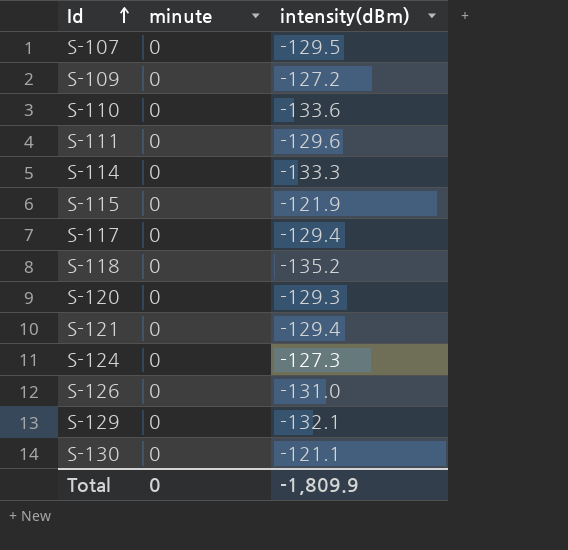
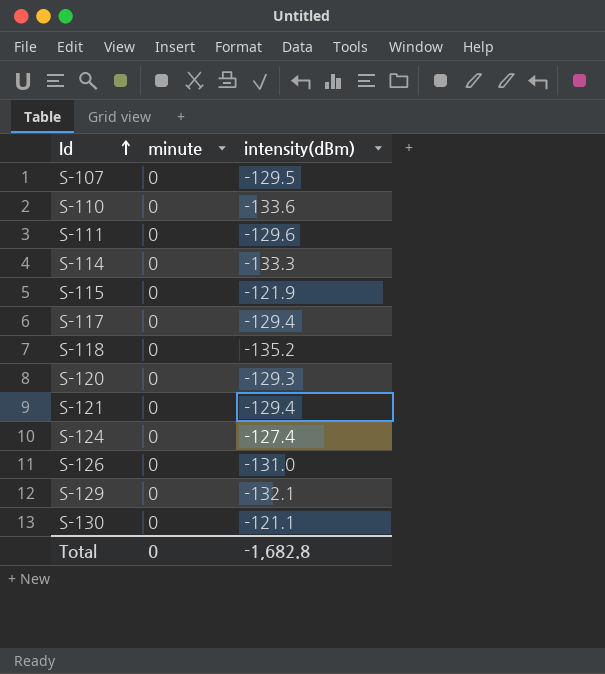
row S-109: 0 | -127.2 -> none
S-124 | intensity(dBm): -127.3 -> -127.4
Total | intensity(dBm): -1,809.9 -> -1,682.8

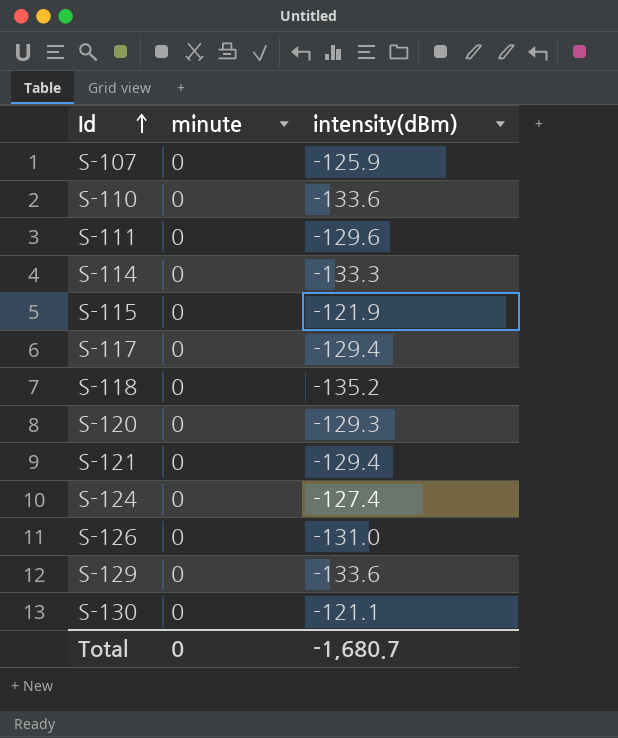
S-107 | intensity(dBm): -129.5 -> -125.9
S-129 | intensity(dBm): -132.1 -> -133.6
Total | intensity(dBm): -1,682.8 -> -1,680.7

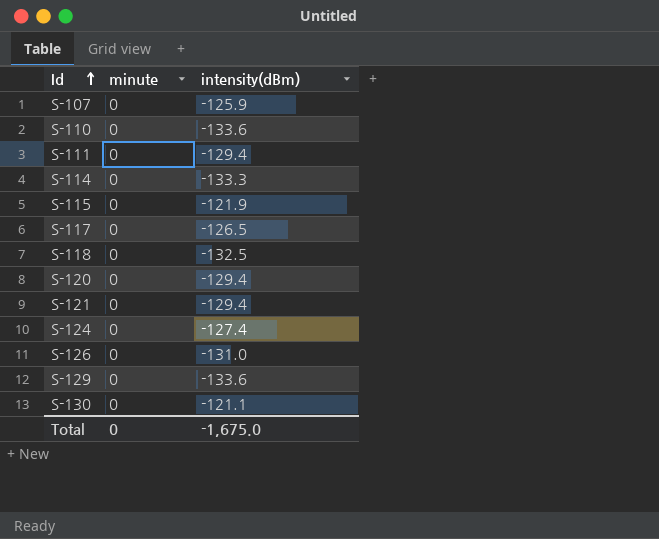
S-111 | intensity(dBm): -129.6 -> -129.4
S-117 | intensity(dBm): -129.4 -> -126.5
S-118 | intensity(dBm): -135.2 -> -132.5
S-120 | intensity(dBm): -129.3 -> -129.4
Total | intensity(dBm): -1,680.7 -> -1,675.0

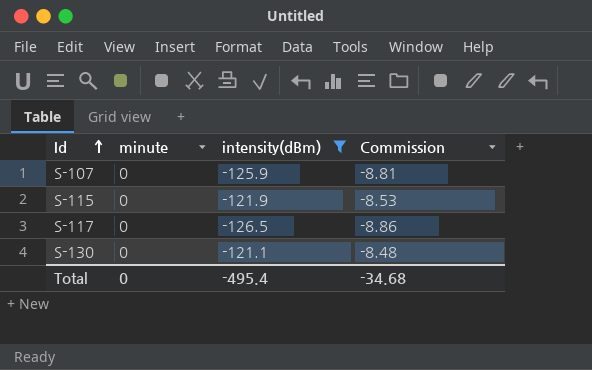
filter: none -> intensity(dBm) >= -126.5
column Commission | formula: none -> [intensity(dBm)] * 0.07
Total | intensity(dBm): -1,675.0 -> -495.4

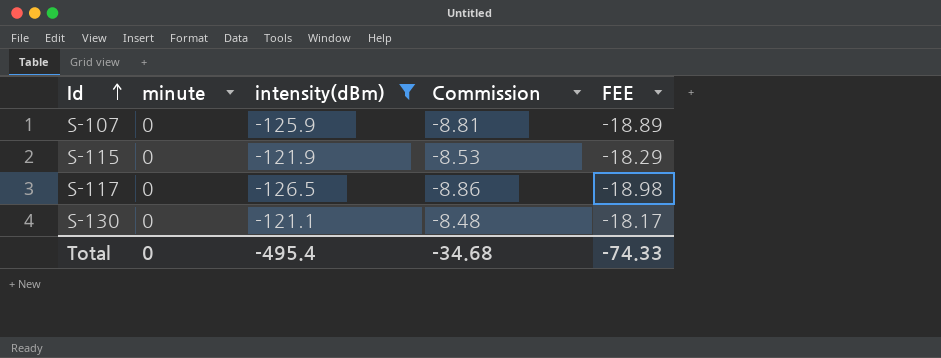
column FEE | formula: none -> [intensity(dBm)] * 0.15

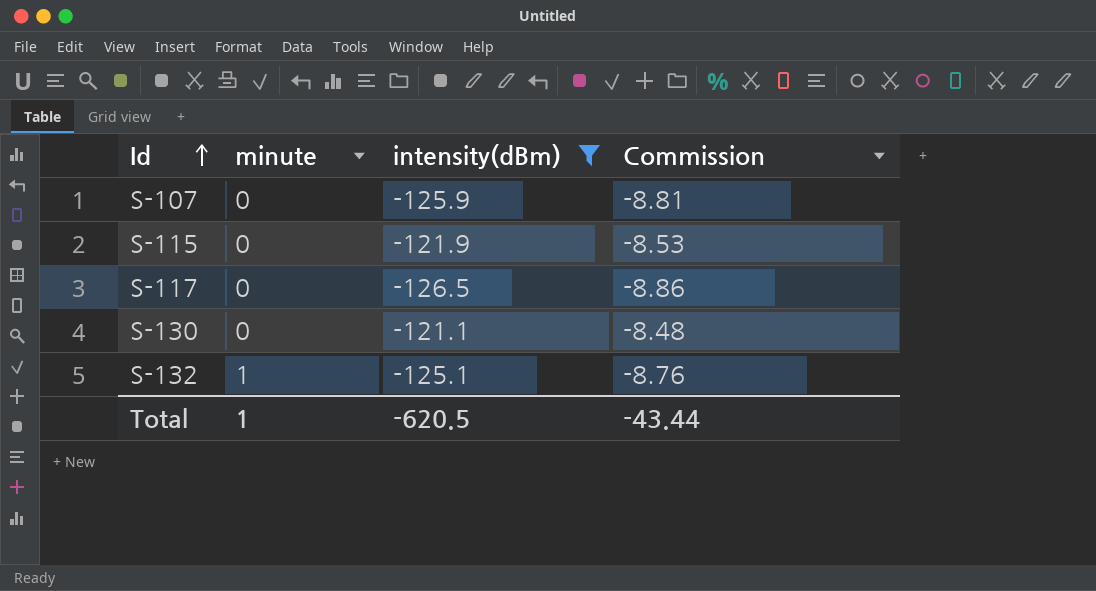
column FEE | formula: [intensity(dBm)] * 0.15 -> none
row S-132: none -> 1 | -125.1 | -8.76
Total | minute: 0 -> 1
Total | intensity(dBm): -495.4 -> -620.5
Total | Commission: -34.68 -> -43.44

